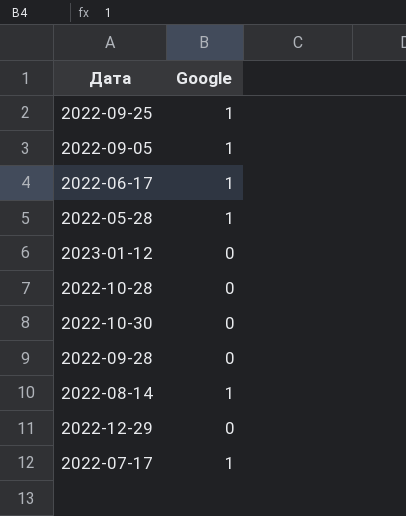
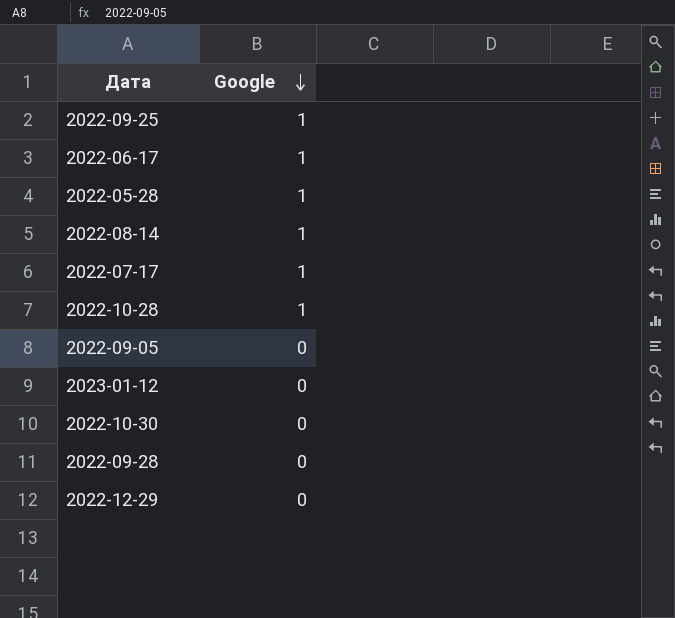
row order: none -> Google descending
2022-10-28 | Google: 0 -> 1
2022-09-05 | Google: 1 -> 0

